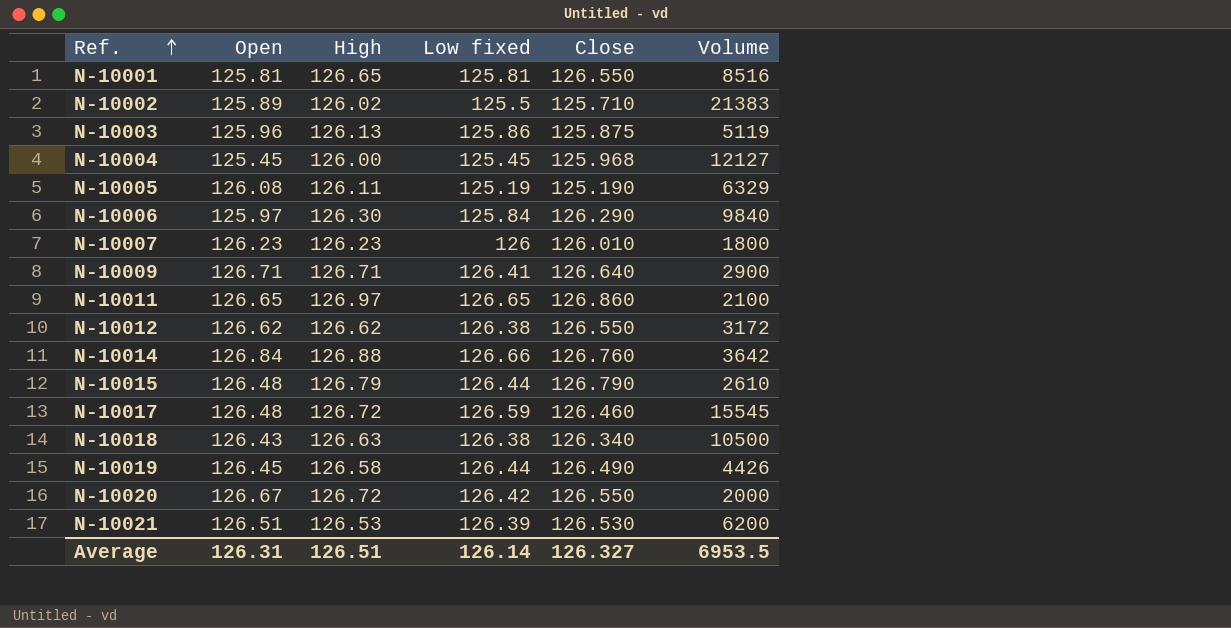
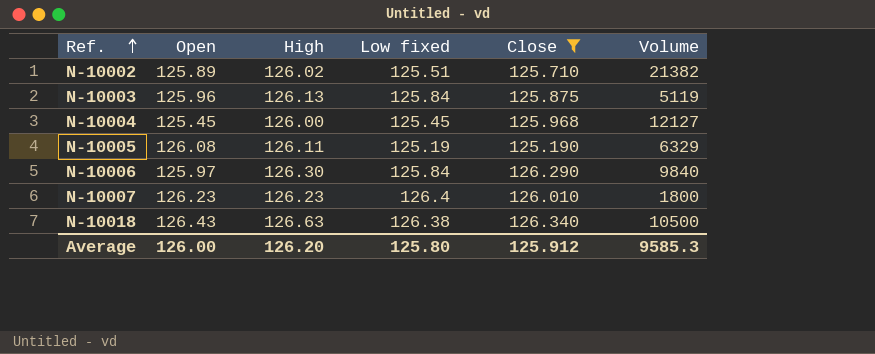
filter: none -> Close <= 126.340
N-10002 | Low fixed: 125.5 -> 125.51
N-10002 | Volume: 21383 -> 21382
N-10003 | Low fixed: 125.86 -> 125.84
N-10007 | Low fixed: 126 -> 126.4
Average | Open: 126.31 -> 126.00
Average | High: 126.51 -> 126.20
Average | Low fixed: 126.14 -> 125.80
Average | Close: 126.327 -> 125.912
Average | Volume: 6953.5 -> 9585.3

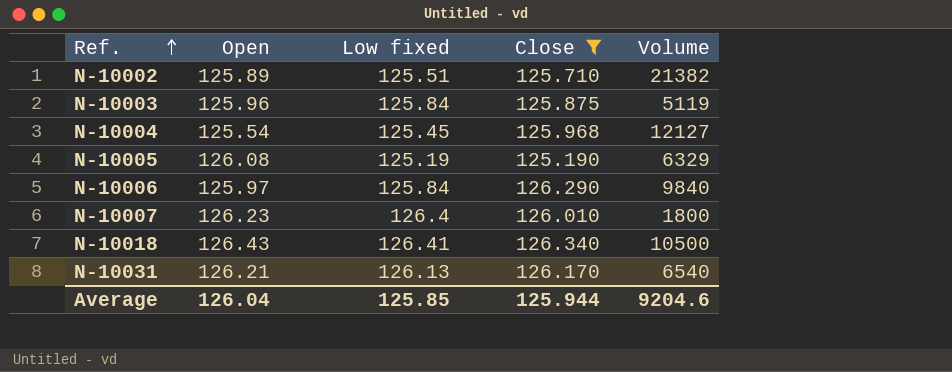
column High | position: 3 -> none
N-10004 | Open: 125.45 -> 125.54
N-10018 | Low fixed: 126.38 -> 126.41
row N-10031: none -> 126.21 | 126.13 | 126.170 | 6540
Average | Open: 126.00 -> 126.04
Average | Low fixed: 125.80 -> 125.85
Average | Close: 125.912 -> 125.944
Average | Volume: 9585.3 -> 9204.6

